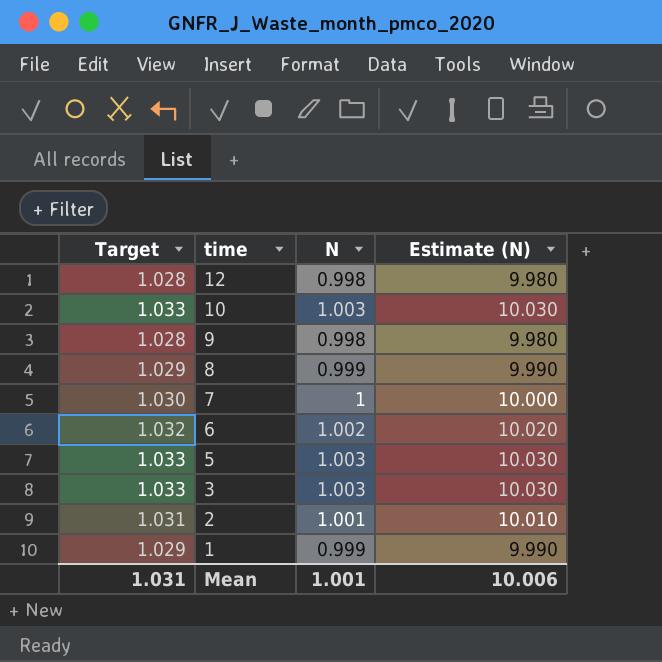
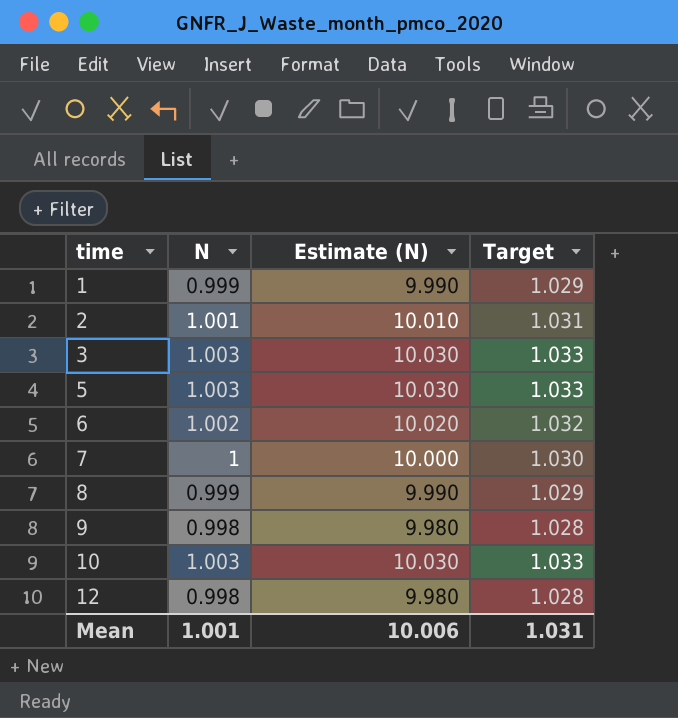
row order: time descending -> time ascending
column Target | position: 1 -> 4

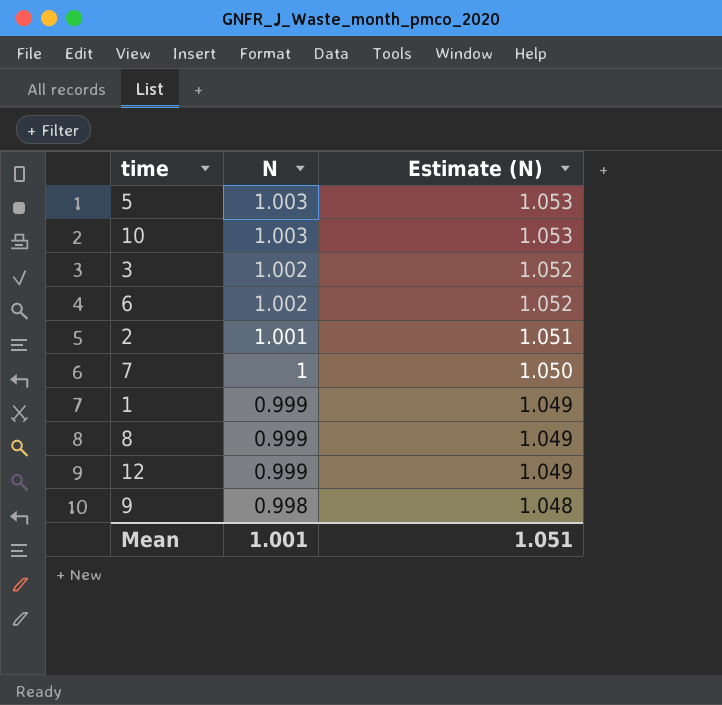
row order: time ascending -> N descending
column Target | formula: [N] * 1.03 -> none
column Estimate (N) | formula: [N] * 10 -> [N] * 1.05
3 | N: 1.003 -> 1.002
12 | N: 0.998 -> 0.999
Mean | Estimate (N): 10.006 -> 1.051

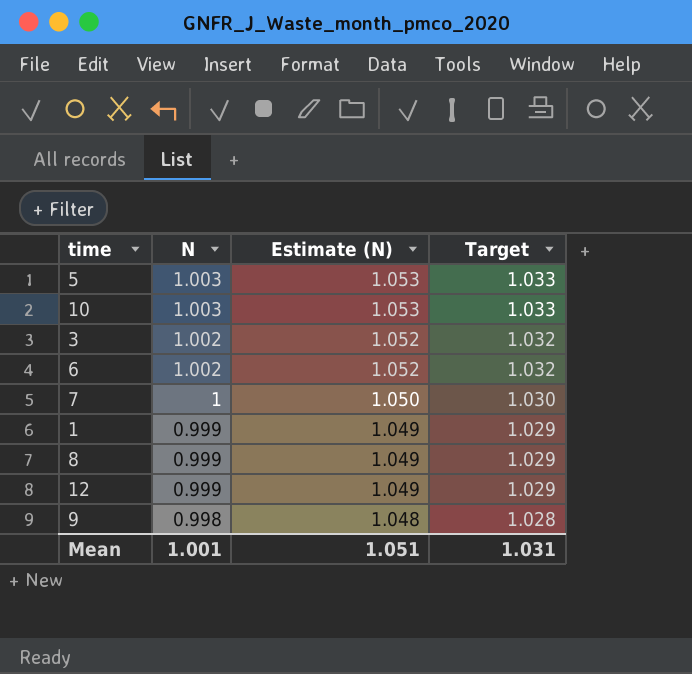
column Target | formula: none -> [N] * 1.03
row 2: 1.001 | 1.051 -> none

